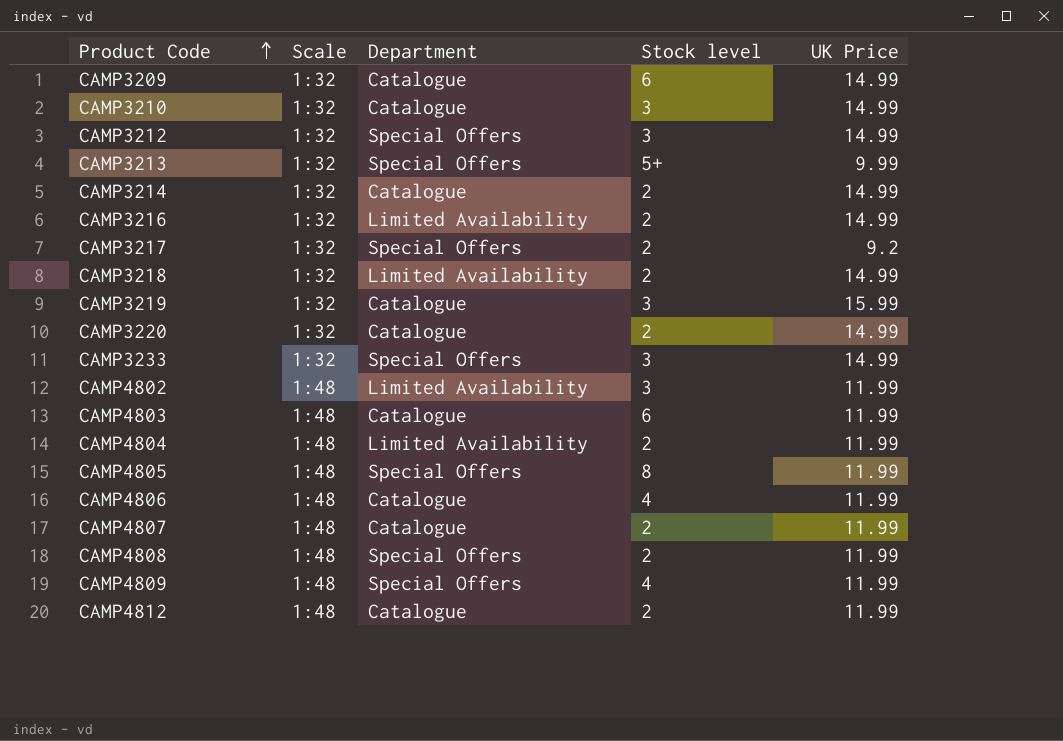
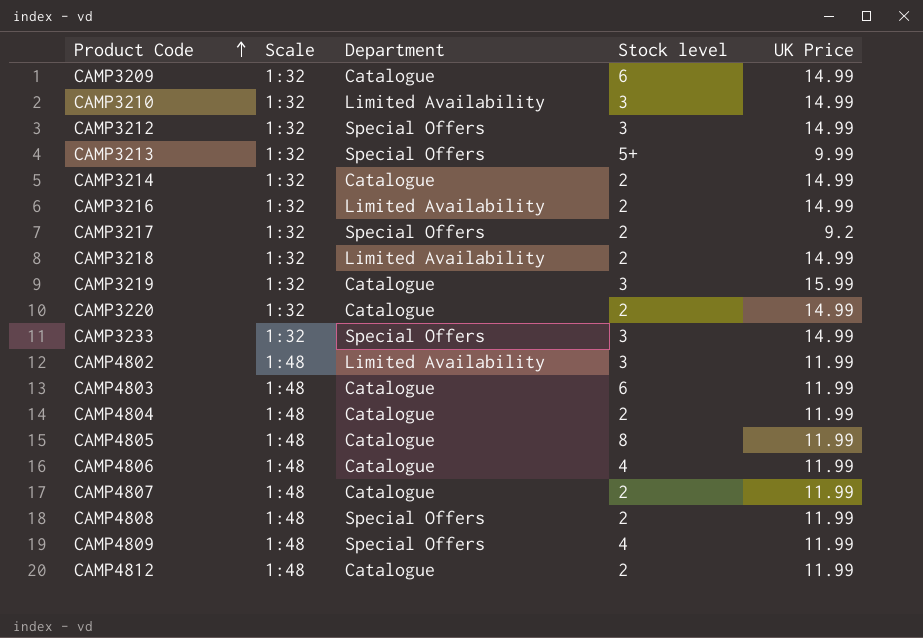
CAMP3210 | Department: Catalogue -> Limited Availability
CAMP4804 | Department: Limited Availability -> Catalogue
CAMP4805 | Department: Special Offers -> Catalogue

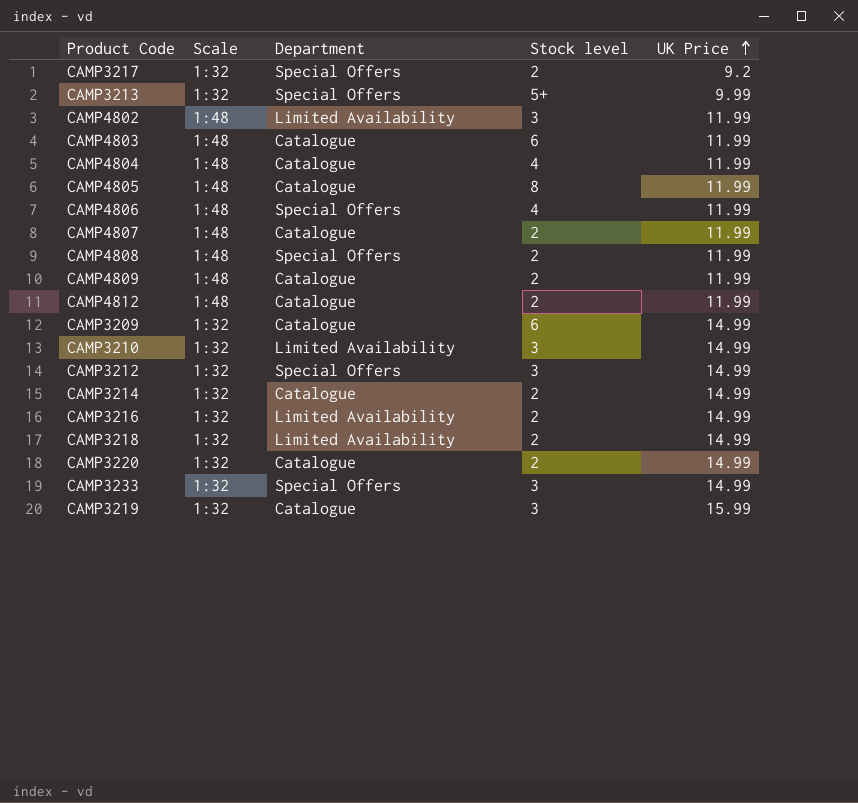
row order: Product Code ascending -> UK Price ascending
CAMP4804 | Stock level: 2 -> 4
CAMP4806 | Department: Catalogue -> Special Offers
CAMP4809 | Department: Special Offers -> Catalogue
CAMP4809 | Stock level: 4 -> 2

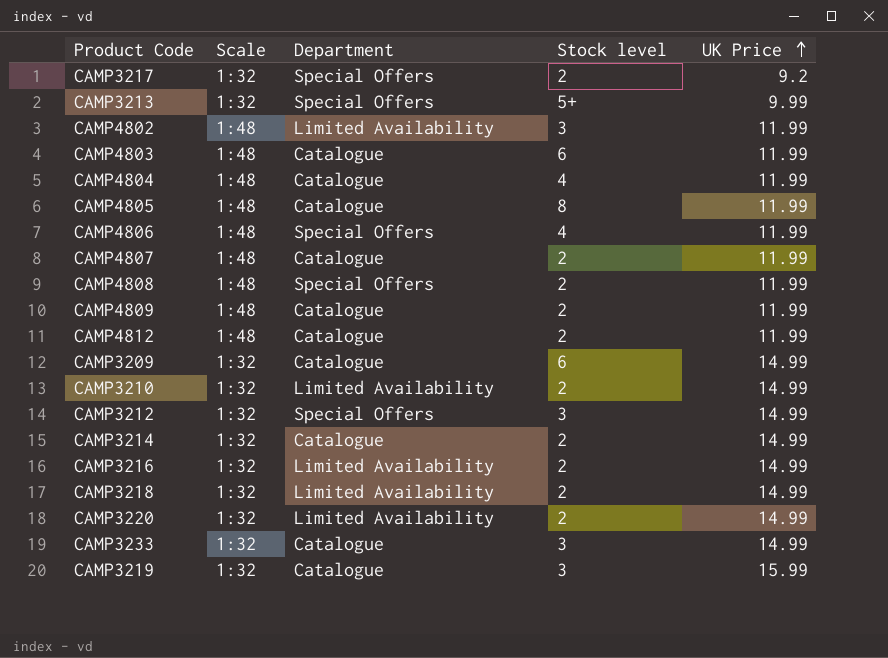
CAMP3210 | Stock level: 3 -> 2
CAMP3220 | Department: Catalogue -> Limited Availability
CAMP3233 | Department: Special Offers -> Catalogue

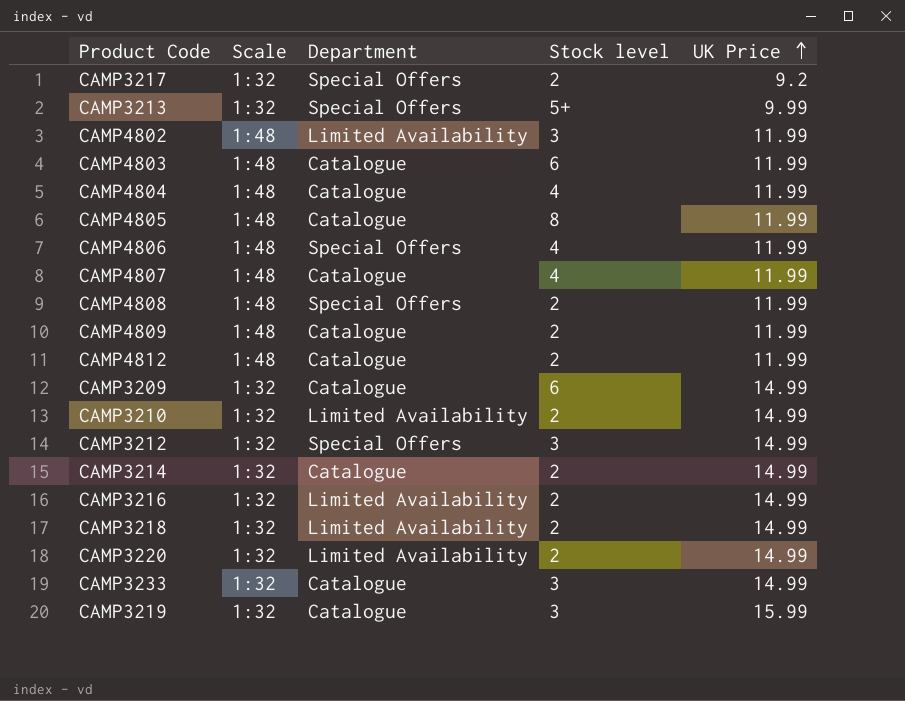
CAMP4807 | Stock level: 2 -> 4

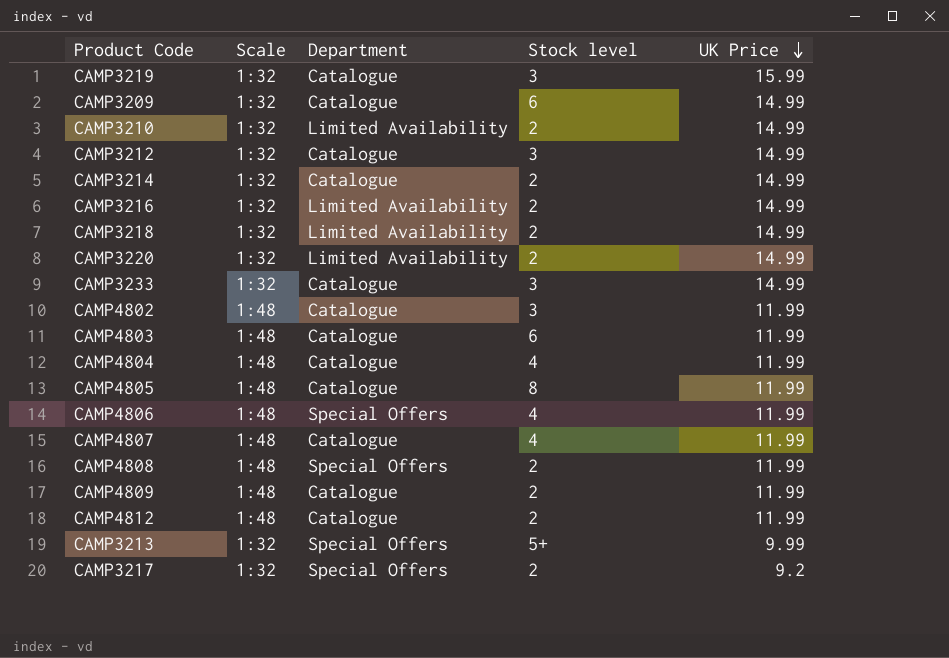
row order: UK Price ascending -> UK Price descending
CAMP3212 | Department: Special Offers -> Catalogue
CAMP4802 | Department: Limited Availability -> Catalogue

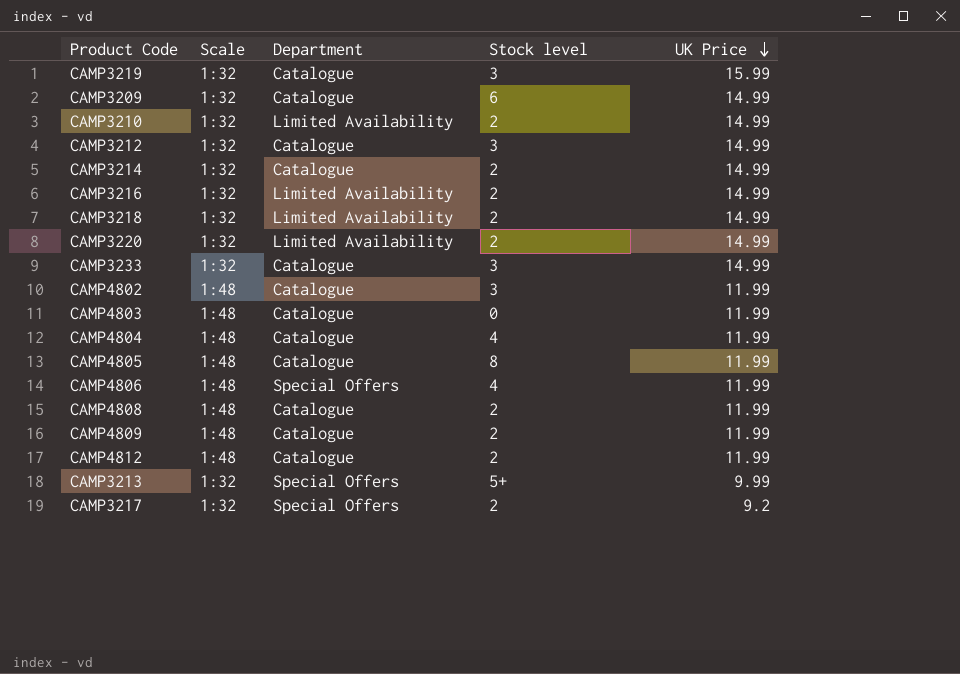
row CAMP4807: 1:48 | Catalogue | 4 | 11.99 -> none
CAMP4803 | Stock level: 6 -> 0
CAMP4808 | Department: Special Offers -> Catalogue

